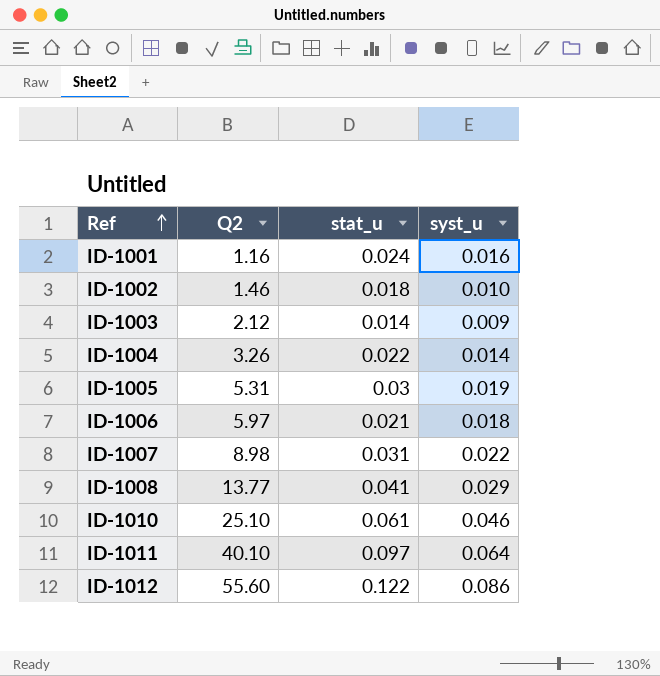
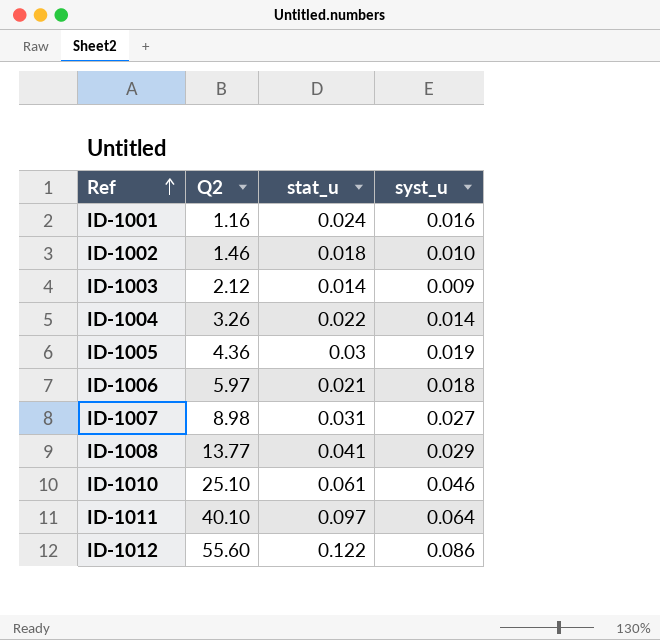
ID-1005 | Q2: 5.31 -> 4.36
ID-1007 | syst_u: 0.022 -> 0.027

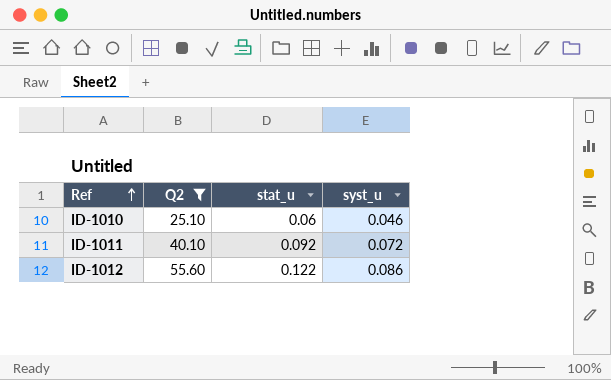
filter: none -> Q2 >= 25.10
ID-1010 | stat_u: 0.061 -> 0.06
ID-1011 | stat_u: 0.097 -> 0.092
ID-1011 | syst_u: 0.064 -> 0.072

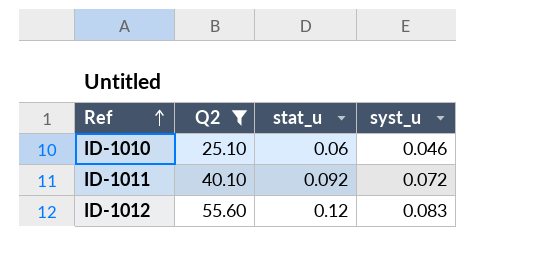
ID-1012 | stat_u: 0.122 -> 0.12
ID-1012 | syst_u: 0.086 -> 0.083

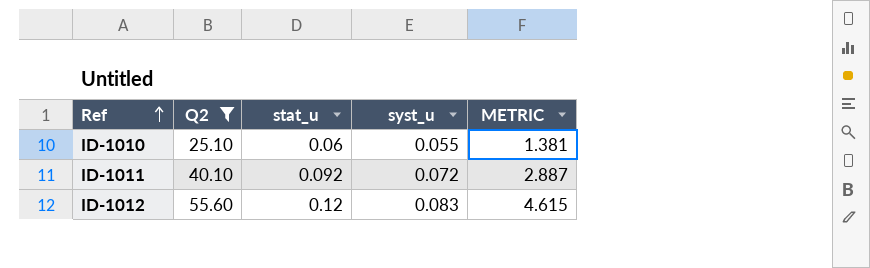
column METRIC | formula: none -> [Q2] * [syst_u]
ID-1010 | syst_u: 0.046 -> 0.055

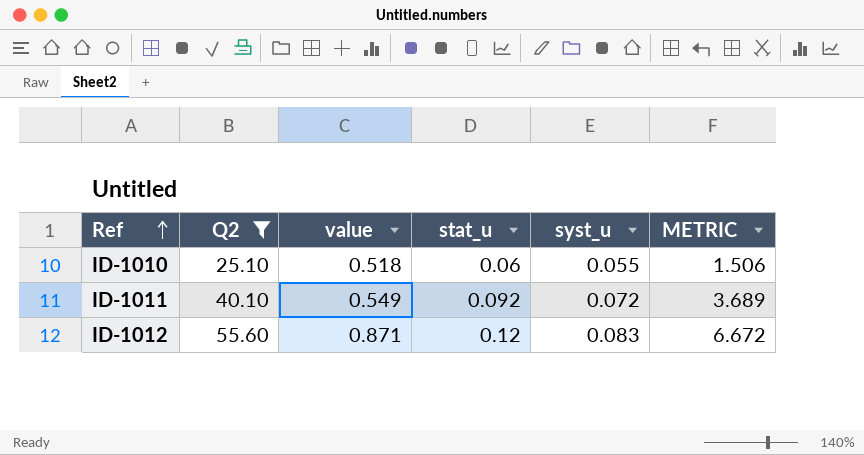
column value | position: none -> 3
column METRIC | formula: [Q2] * [syst_u] -> [Q2] * [stat_u]

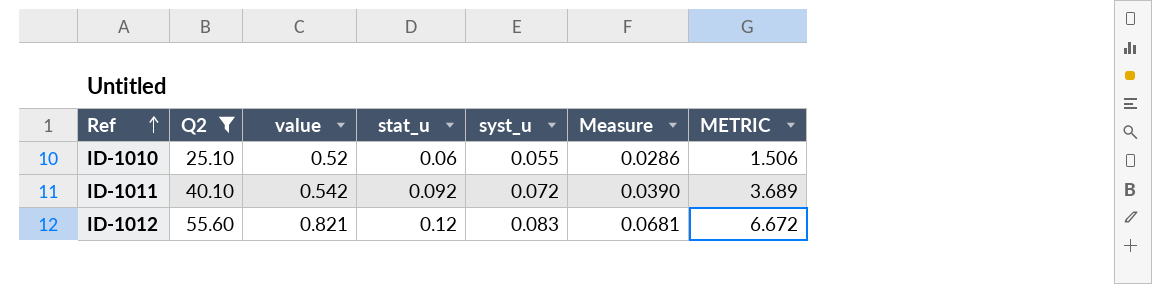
column Measure | formula: none -> [value] * [syst_u]
ID-1010 | value: 0.518 -> 0.52
ID-1011 | value: 0.549 -> 0.542
ID-1012 | value: 0.871 -> 0.821

